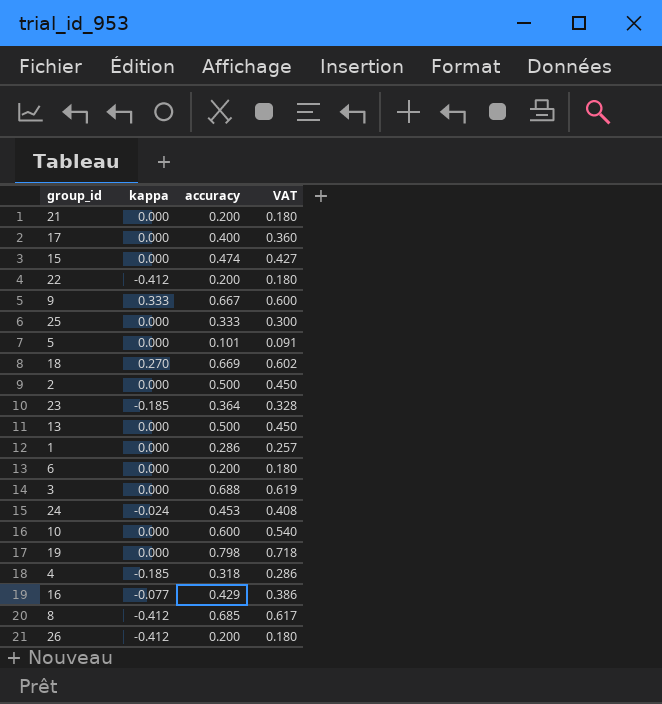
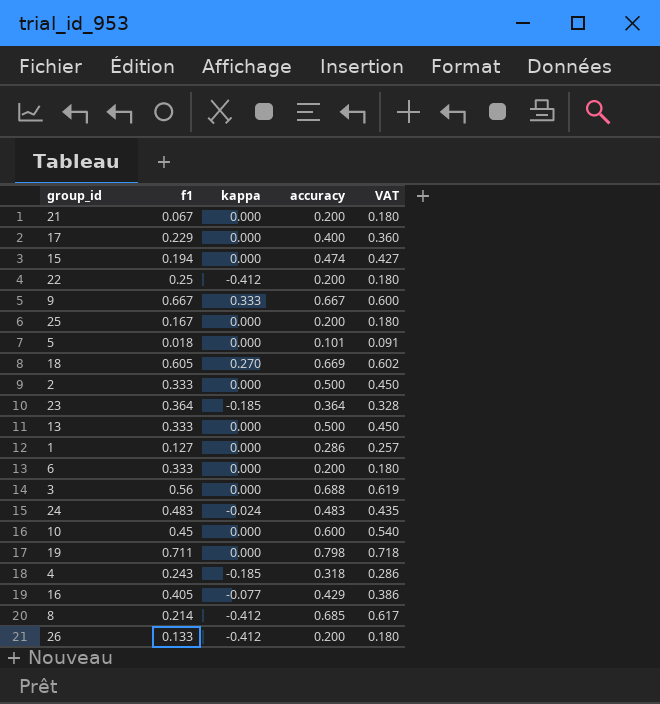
column f1 | position: none -> 2
25 | accuracy: 0.333 -> 0.200
25 | VAT: 0.300 -> 0.180
24 | accuracy: 0.453 -> 0.483
24 | VAT: 0.408 -> 0.435

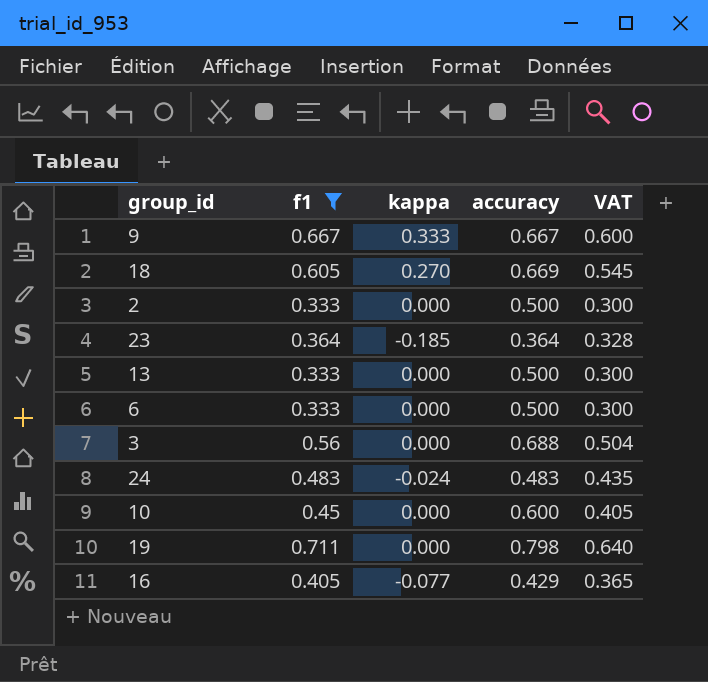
filter: none -> f1 >= 0.333
column VAT | formula: [accuracy] * 0.9 -> [f1] * 0.9
6 | accuracy: 0.200 -> 0.500

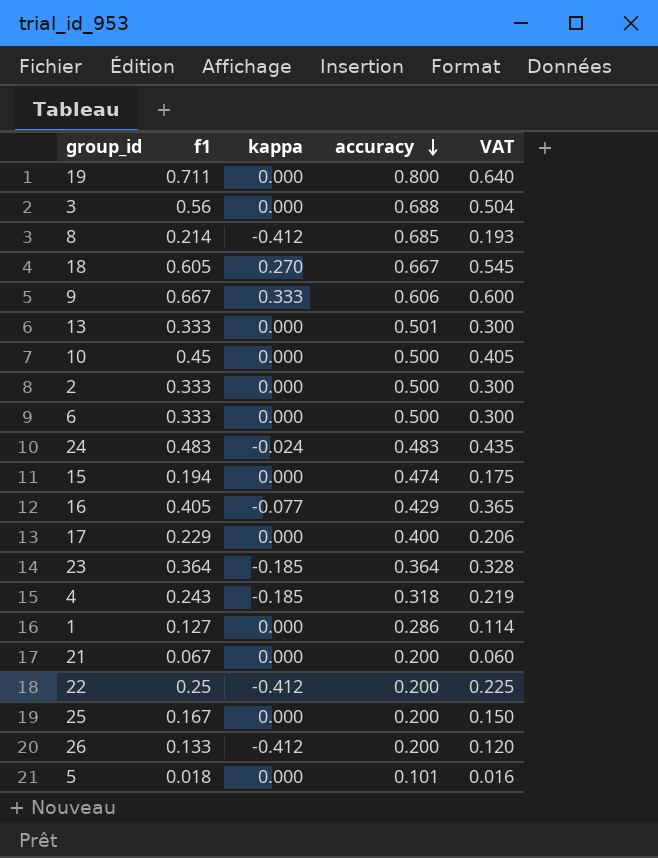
filter: f1 >= 0.333 -> none
row order: none -> accuracy descending
19 | accuracy: 0.798 -> 0.800
18 | accuracy: 0.669 -> 0.667
9 | accuracy: 0.667 -> 0.606
13 | accuracy: 0.500 -> 0.501
10 | accuracy: 0.600 -> 0.500

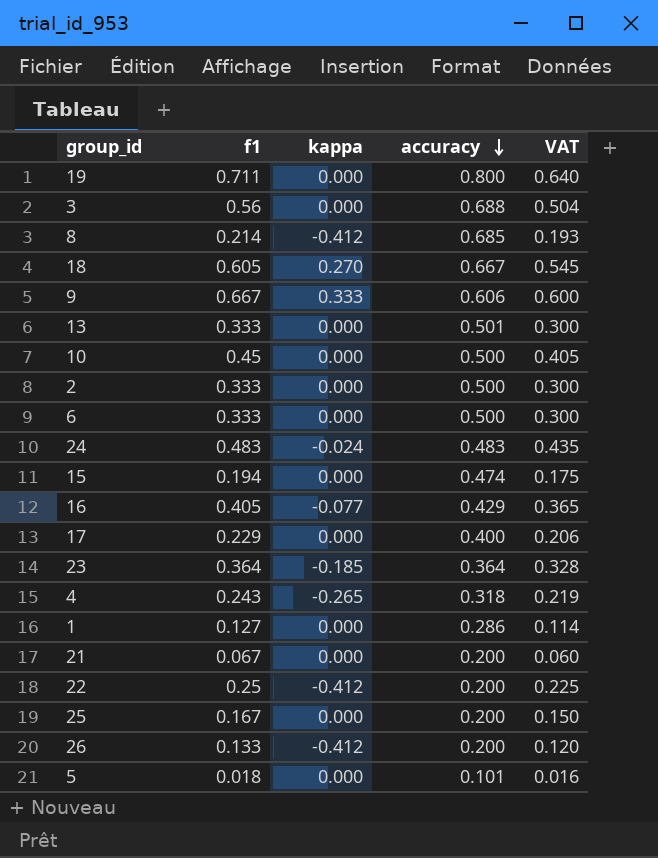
4 | kappa: -0.185 -> -0.265

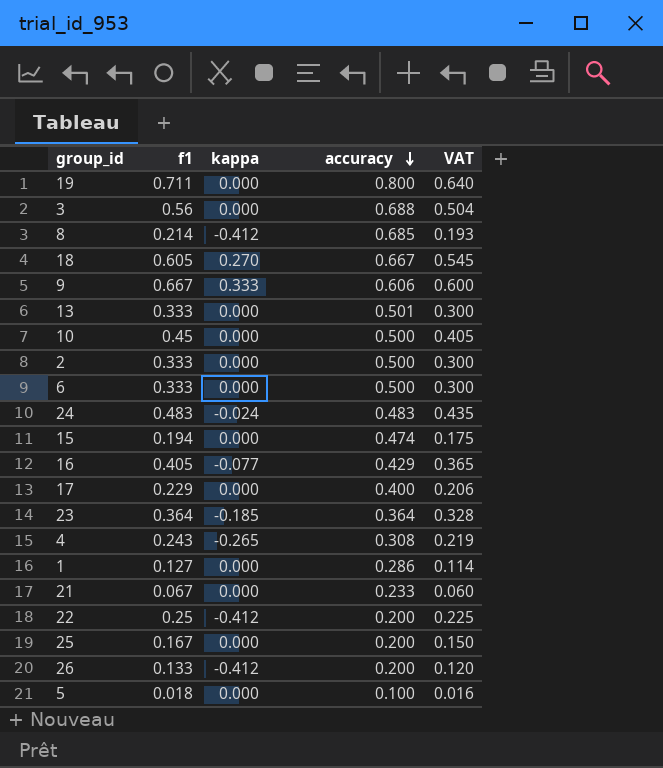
4 | accuracy: 0.318 -> 0.308
21 | accuracy: 0.200 -> 0.233
5 | accuracy: 0.101 -> 0.100

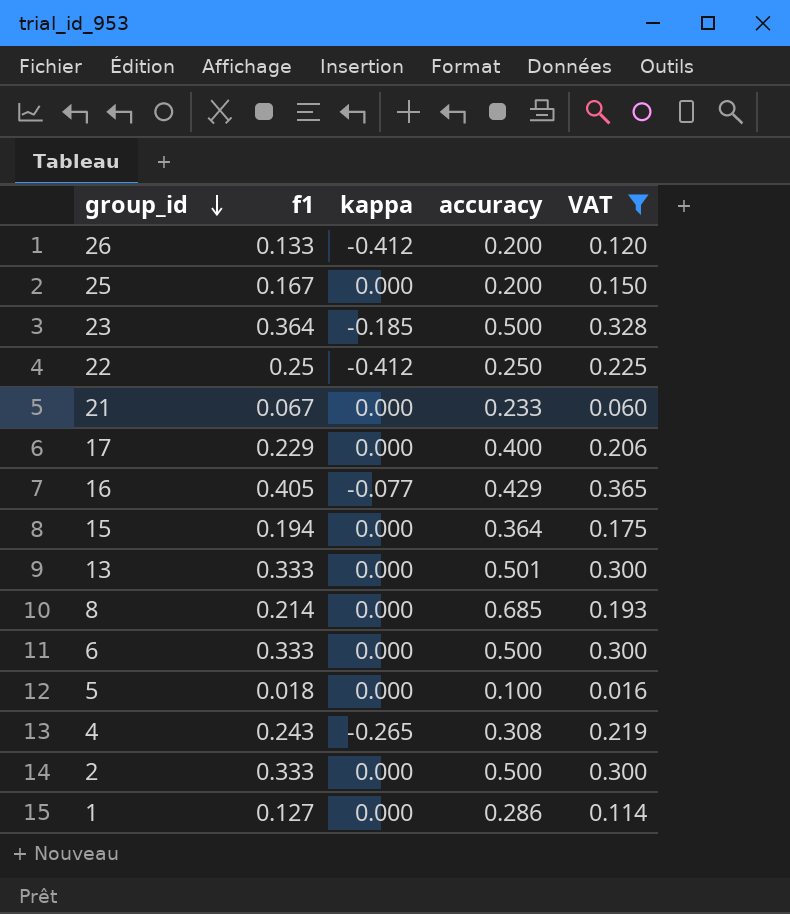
filter: none -> VAT <= 0.365
row order: accuracy descending -> group_id descending
23 | accuracy: 0.364 -> 0.500
22 | accuracy: 0.200 -> 0.250
15 | accuracy: 0.474 -> 0.364
8 | kappa: -0.412 -> 0.000

